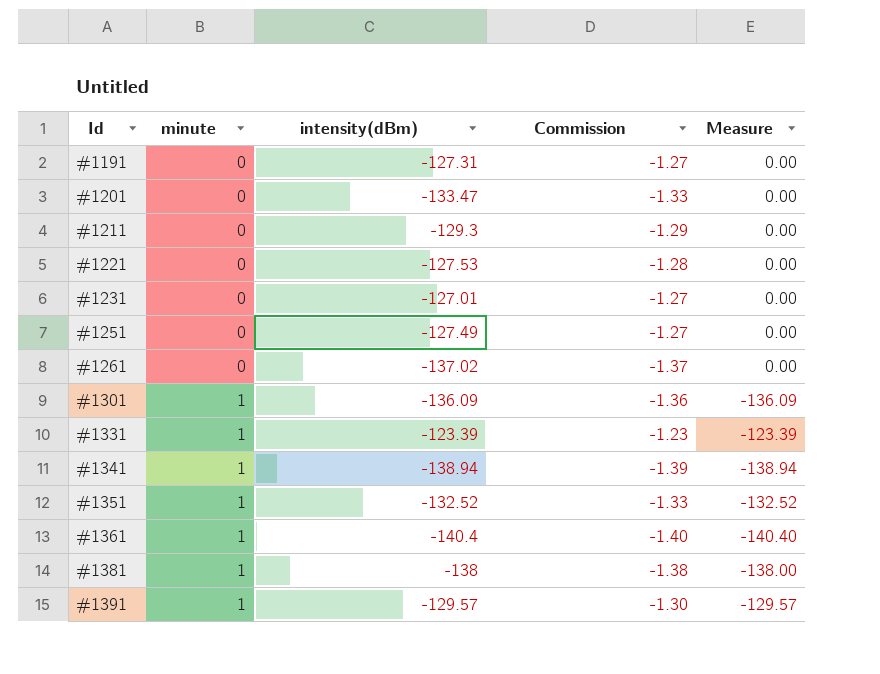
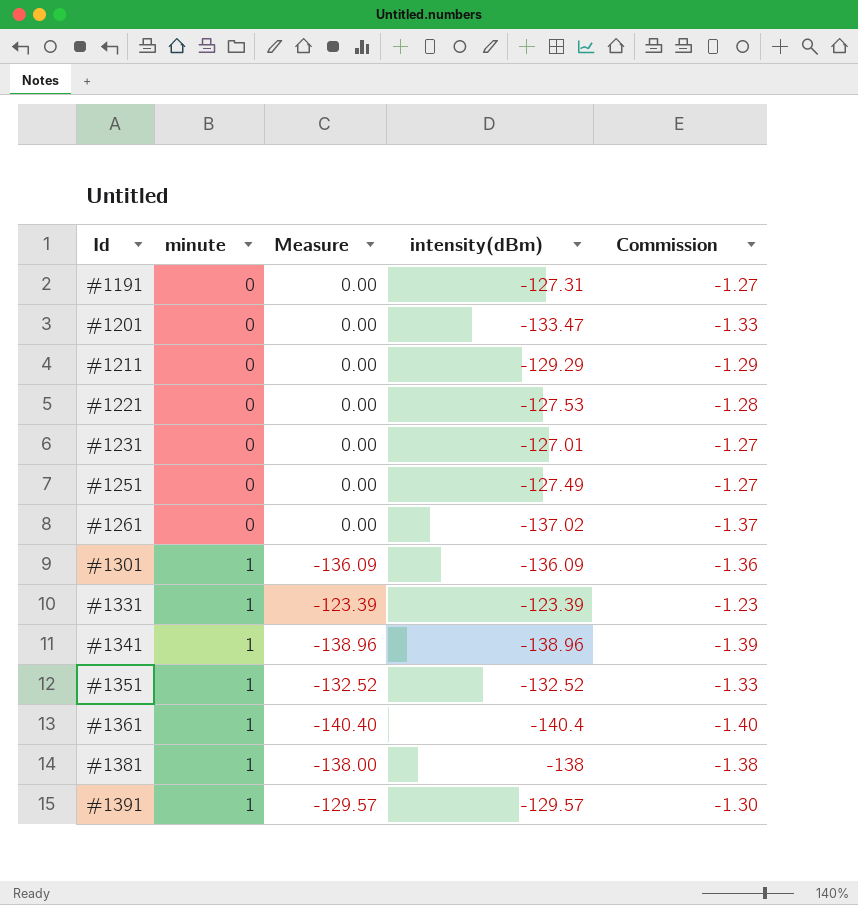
column Measure | position: 5 -> 3
#1211 | intensity(dBm): -129.3 -> -129.29
#1341 | Measure: -138.94 -> -138.96
#1341 | intensity(dBm): -138.94 -> -138.96

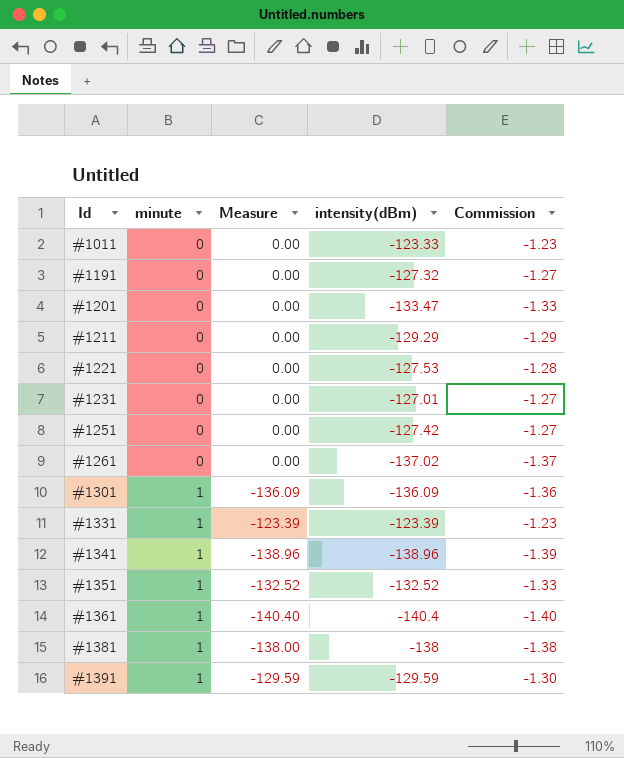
row #1011: none -> 0 | 0.00 | -123.33 | -1.23
#1191 | intensity(dBm): -127.31 -> -127.32
#1251 | intensity(dBm): -127.49 -> -127.42
#1391 | Measure: -129.57 -> -129.59
#1391 | intensity(dBm): -129.57 -> -129.59

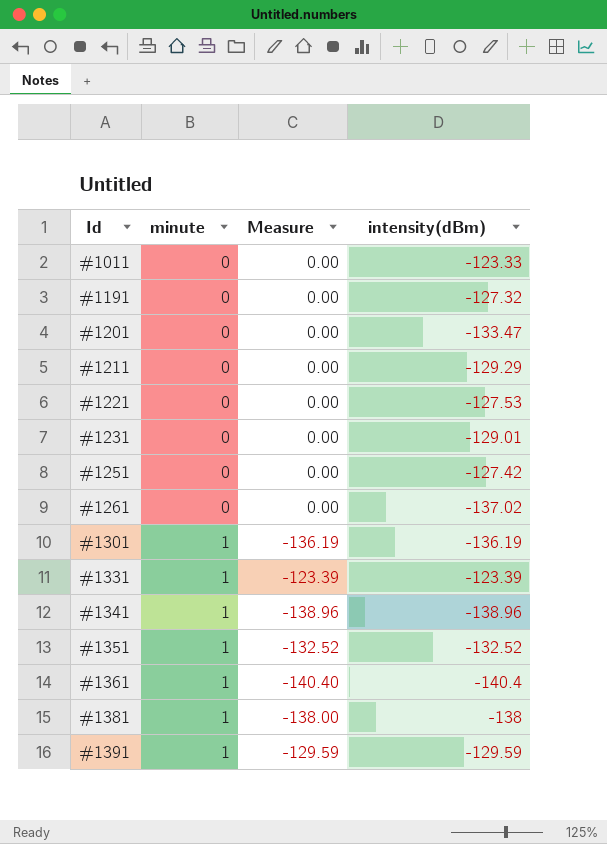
column Commission | formula: [intensity(dBm)] * 0.01 -> none
#1231 | intensity(dBm): -127.01 -> -129.01
#1301 | Measure: -136.09 -> -136.19
#1301 | intensity(dBm): -136.09 -> -136.19

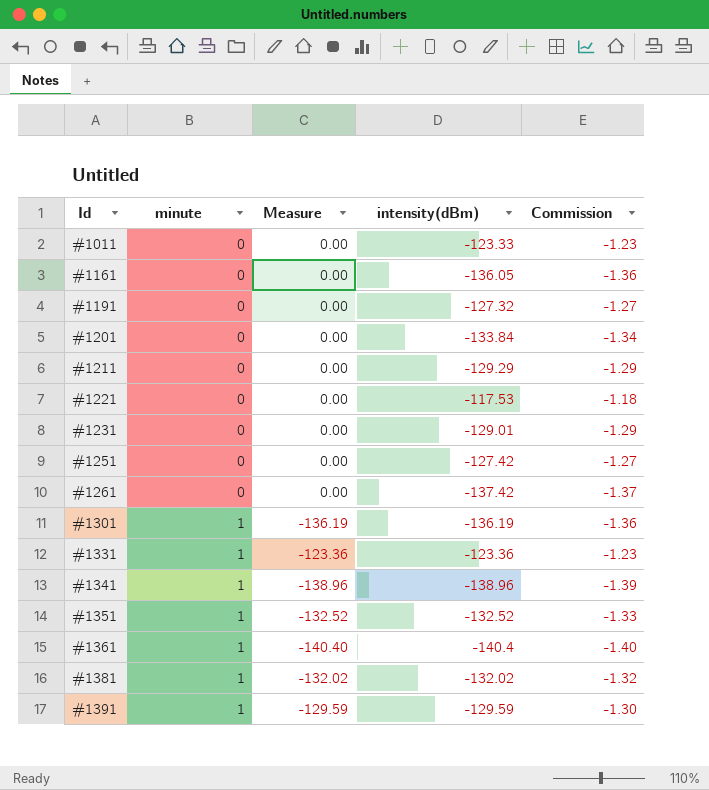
column Commission | formula: none -> [intensity(dBm)] * 0.01
row #1161: none -> 0 | 0.00 | -136.05 | -1.36
#1201 | intensity(dBm): -133.47 -> -133.84
#1221 | intensity(dBm): -127.53 -> -117.53
#1261 | intensity(dBm): -137.02 -> -137.42
#1331 | Measure: -123.39 -> -123.36
#1331 | intensity(dBm): -123.39 -> -123.36
#1381 | Measure: -138.00 -> -132.02
#1381 | intensity(dBm): -138 -> -132.02

